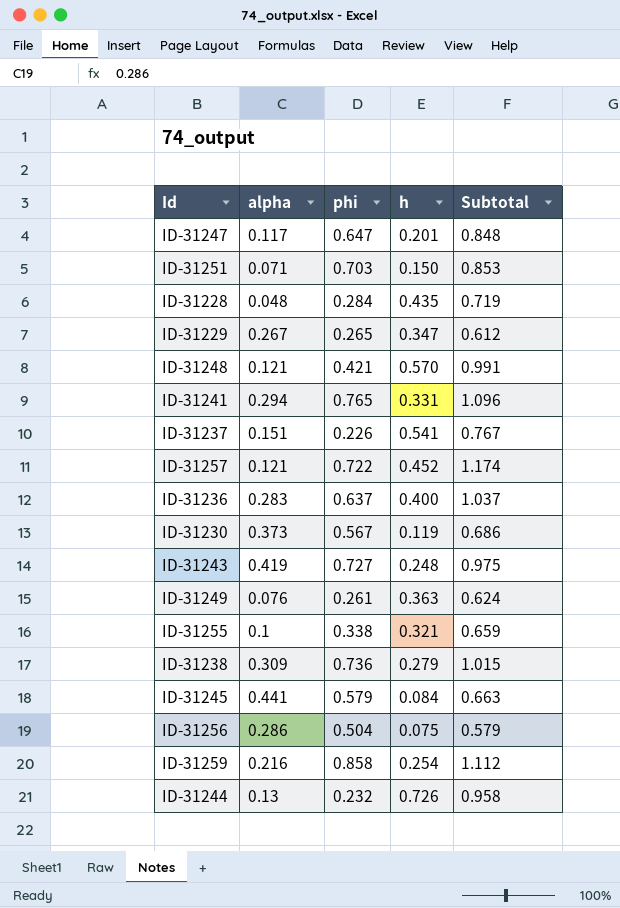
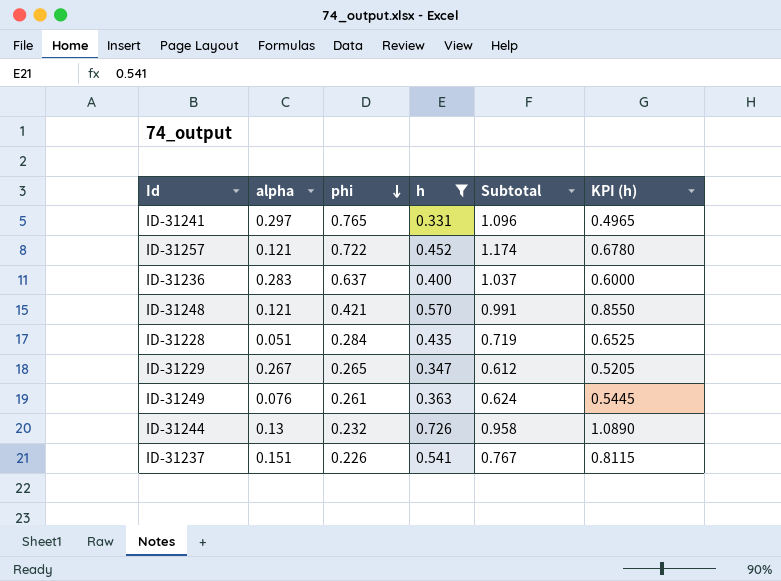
filter: none -> h >= 0.331
row order: none -> phi descending
column KPI (h) | formula: none -> [h] * 1.5
ID-31241 | alpha: 0.294 -> 0.297
ID-31228 | alpha: 0.048 -> 0.051

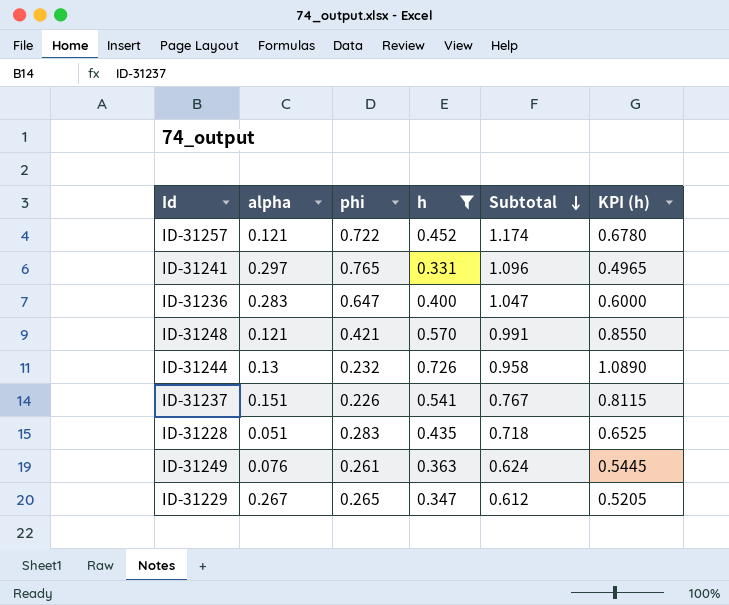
row order: phi descending -> Subtotal descending
ID-31236 | phi: 0.637 -> 0.647
ID-31236 | Subtotal: 1.037 -> 1.047
ID-31228 | phi: 0.284 -> 0.283
ID-31228 | Subtotal: 0.719 -> 0.718

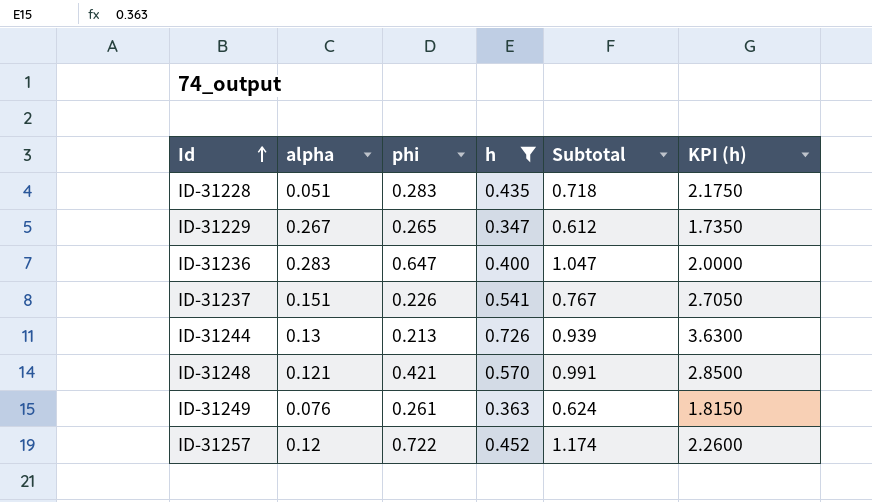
row order: Subtotal descending -> Id ascending
column KPI (h) | formula: [h] * 1.5 -> [h] * 5
row ID-31241: 0.297 | 0.765 | 0.331 | 1.096 | 0.4965 -> none
ID-31244 | phi: 0.232 -> 0.213
ID-31244 | Subtotal: 0.958 -> 0.939
ID-31257 | alpha: 0.121 -> 0.12

